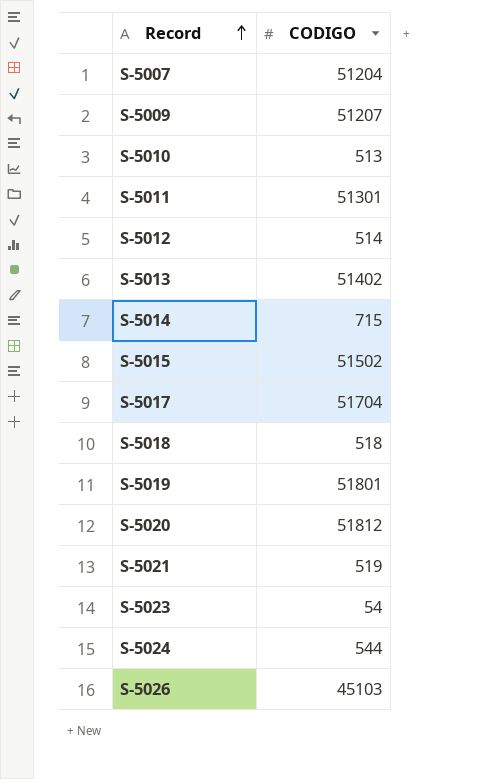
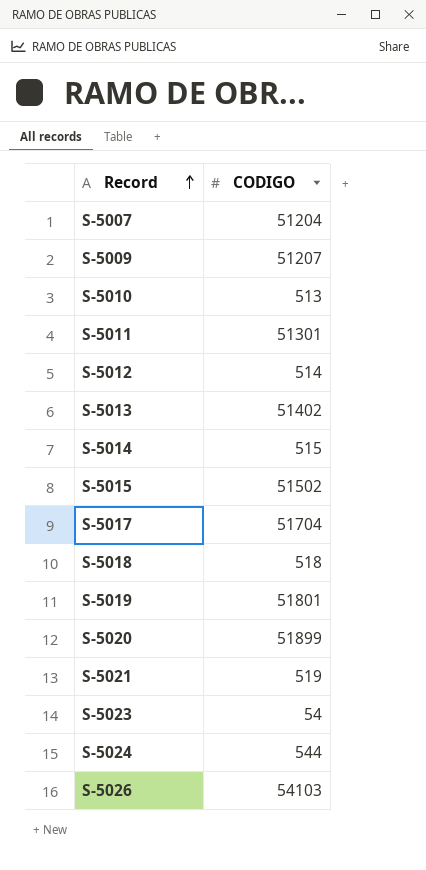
S-5014 | CODIGO: 715 -> 515
S-5020 | CODIGO: 51812 -> 51899
S-5026 | CODIGO: 45103 -> 54103

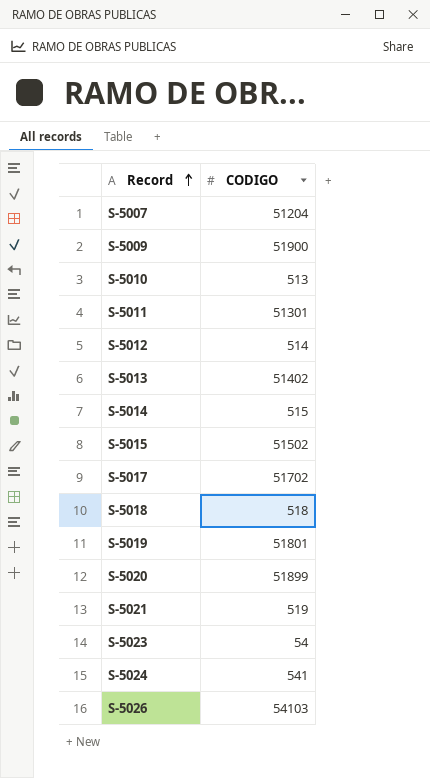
S-5009 | CODIGO: 51207 -> 51900
S-5017 | CODIGO: 51704 -> 51702
S-5024 | CODIGO: 544 -> 541

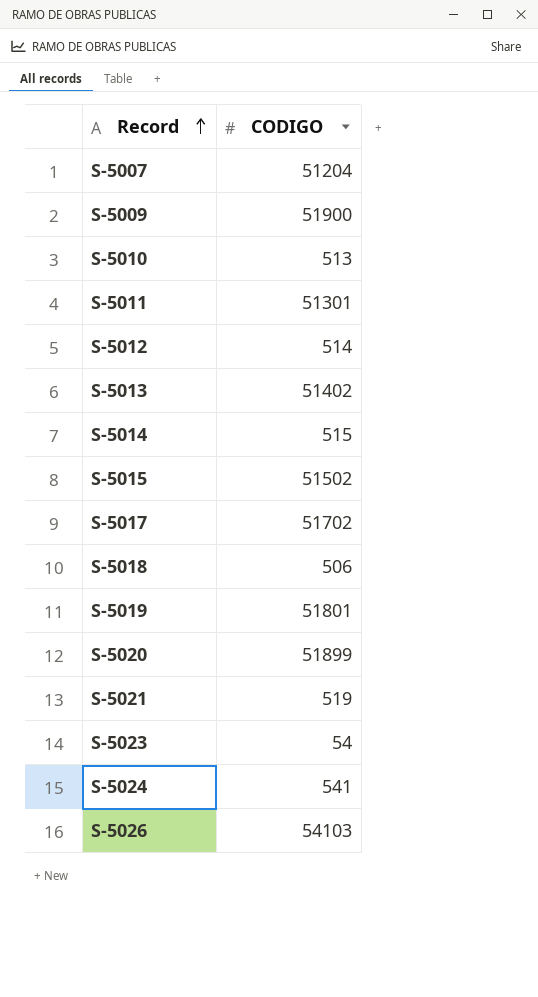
S-5018 | CODIGO: 518 -> 506

